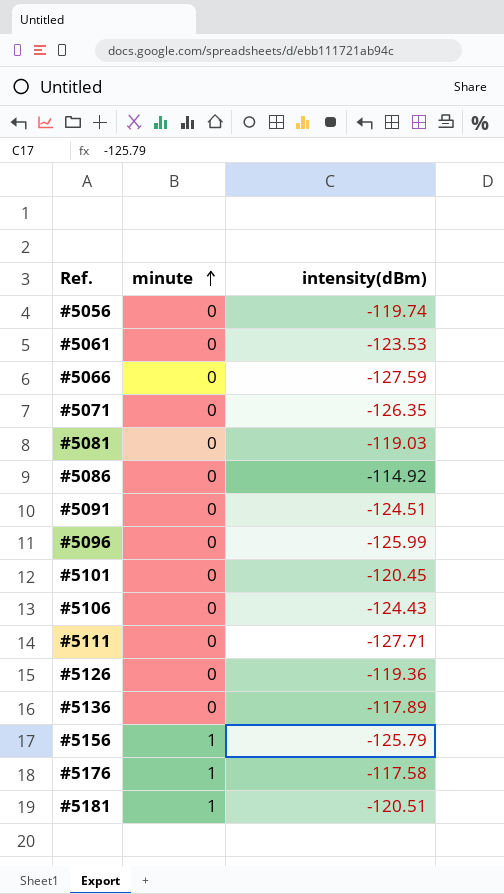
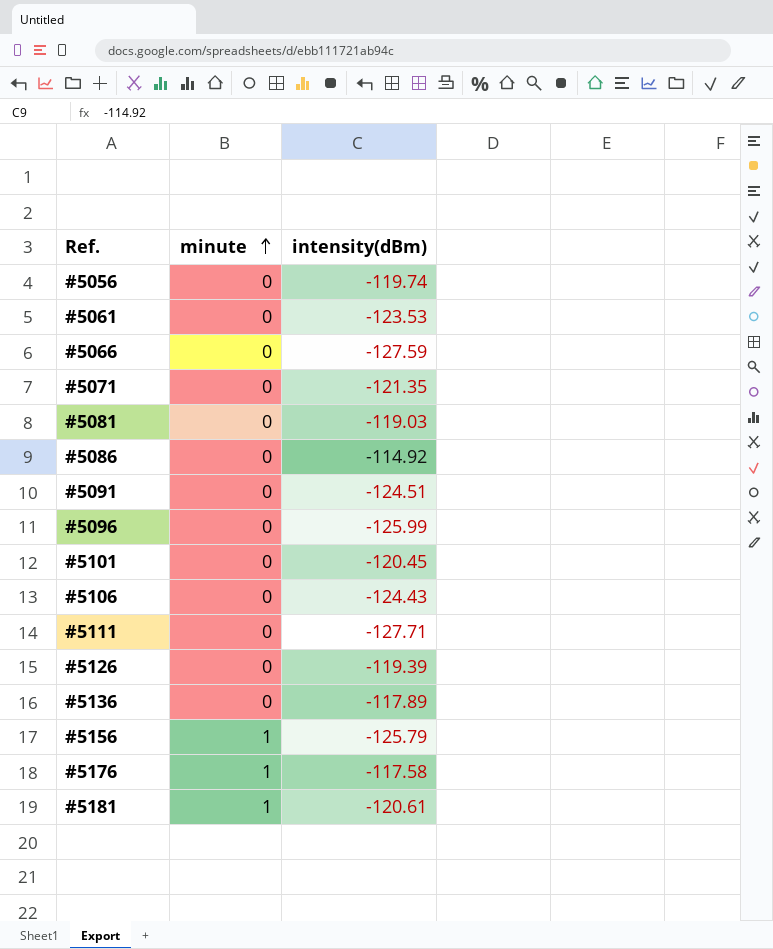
#5071 | intensity(dBm): -126.35 -> -121.35
#5126 | intensity(dBm): -119.36 -> -119.39
#5181 | intensity(dBm): -120.51 -> -120.61

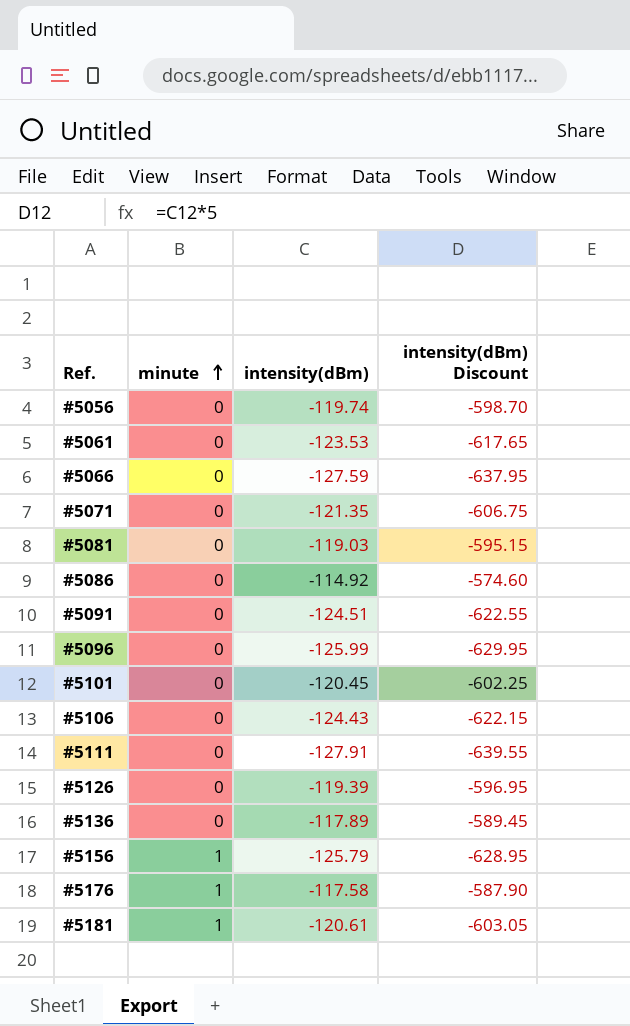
column intensity(dBm) Discount | formula: none -> [intensity(dBm)] * 5
#5111 | intensity(dBm): -127.71 -> -127.91

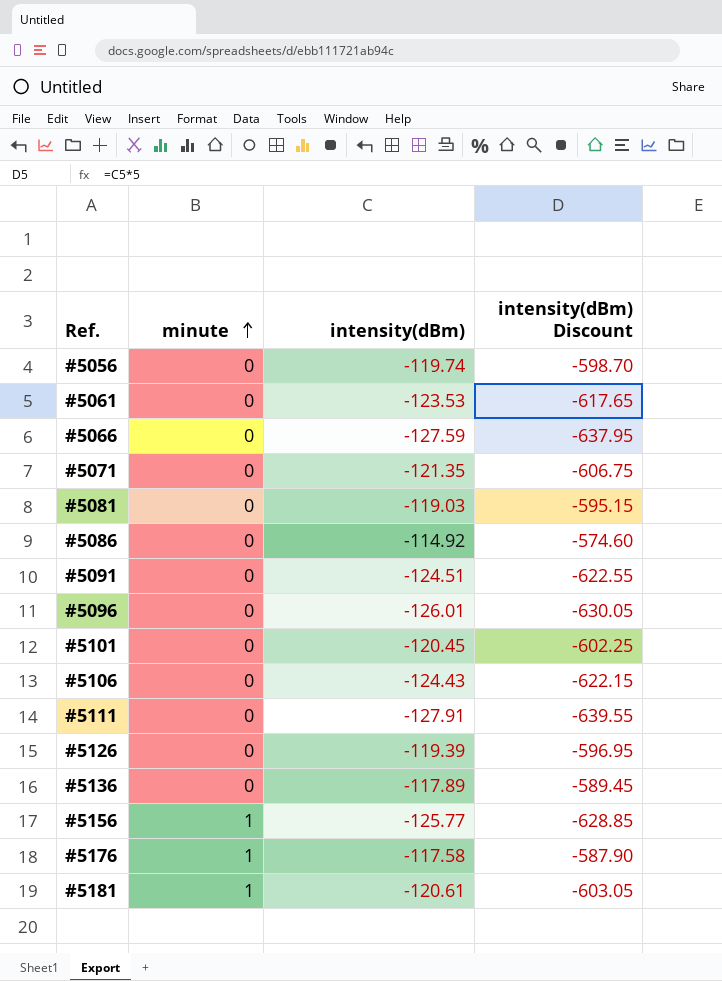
#5096 | intensity(dBm): -125.99 -> -126.01
#5096 | intensity(dBm) Discount: -629.95 -> -630.05
#5156 | intensity(dBm): -125.79 -> -125.77
#5156 | intensity(dBm) Discount: -628.95 -> -628.85

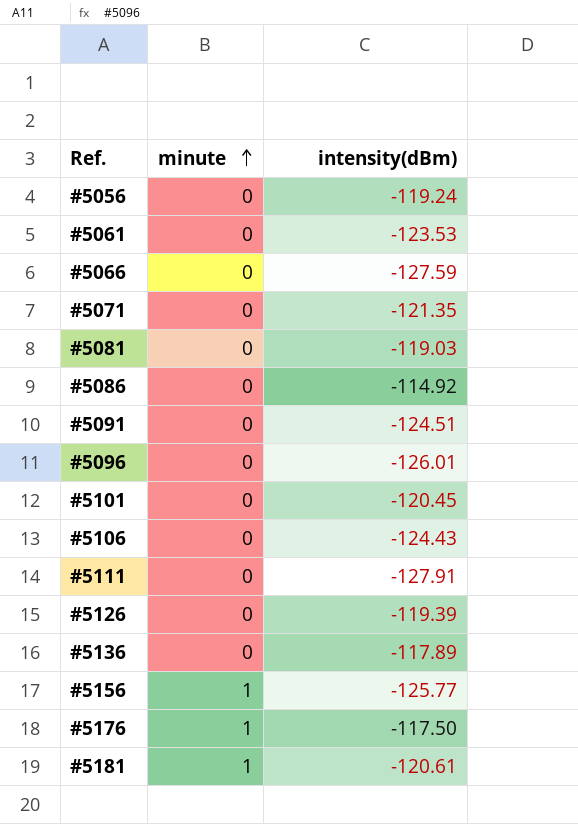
column intensity(dBm) Discount | formula: [intensity(dBm)] * 5 -> none
#5056 | intensity(dBm): -119.74 -> -119.24
#5176 | intensity(dBm): -117.58 -> -117.50

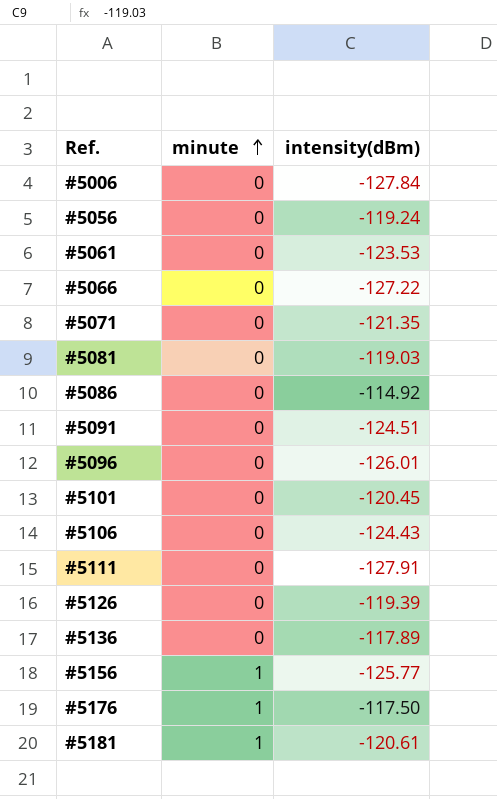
row #5006: none -> 0 | -127.84
#5066 | intensity(dBm): -127.59 -> -127.22

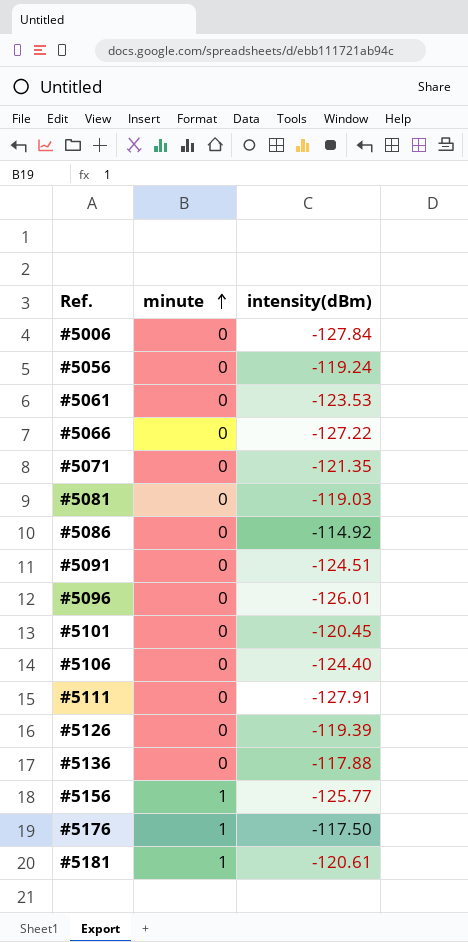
#5106 | intensity(dBm): -124.43 -> -124.40
#5136 | intensity(dBm): -117.89 -> -117.88

